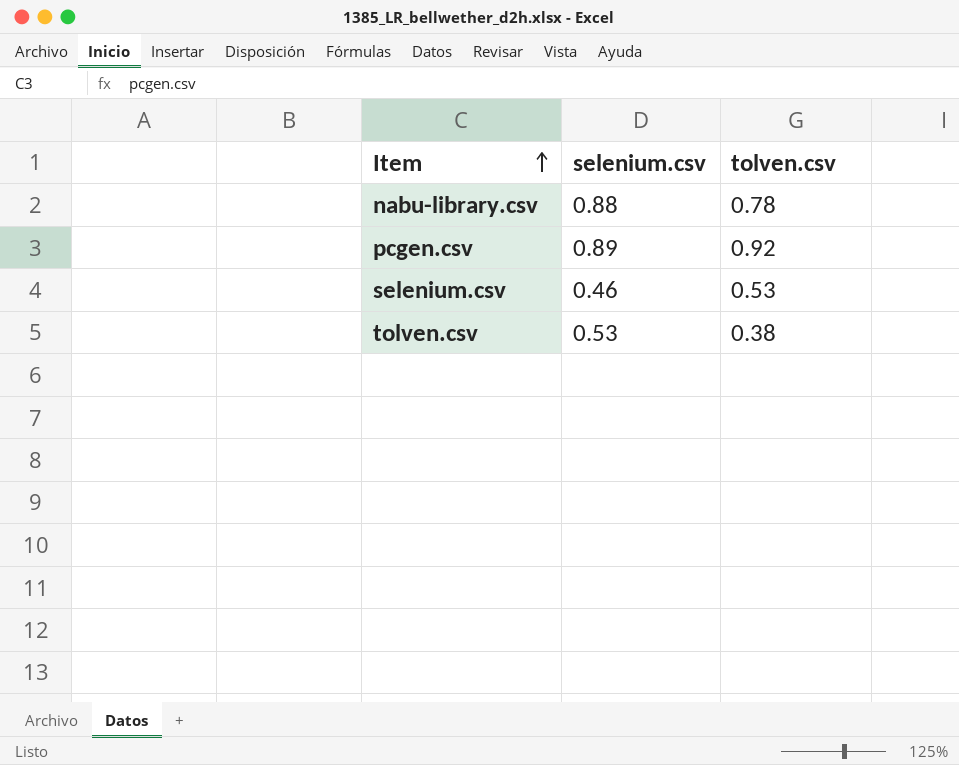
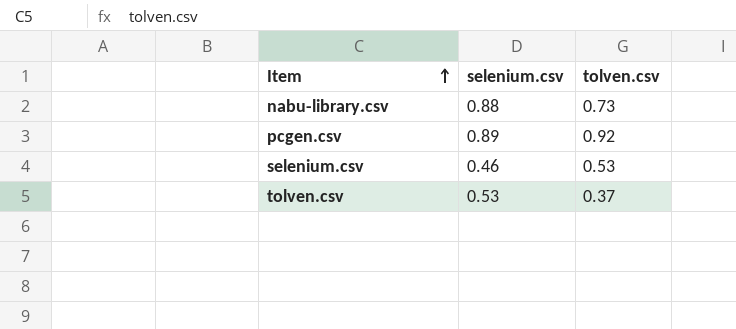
nabu-library.csv | tolven.csv: 0.78 -> 0.73
tolven.csv | tolven.csv: 0.38 -> 0.37

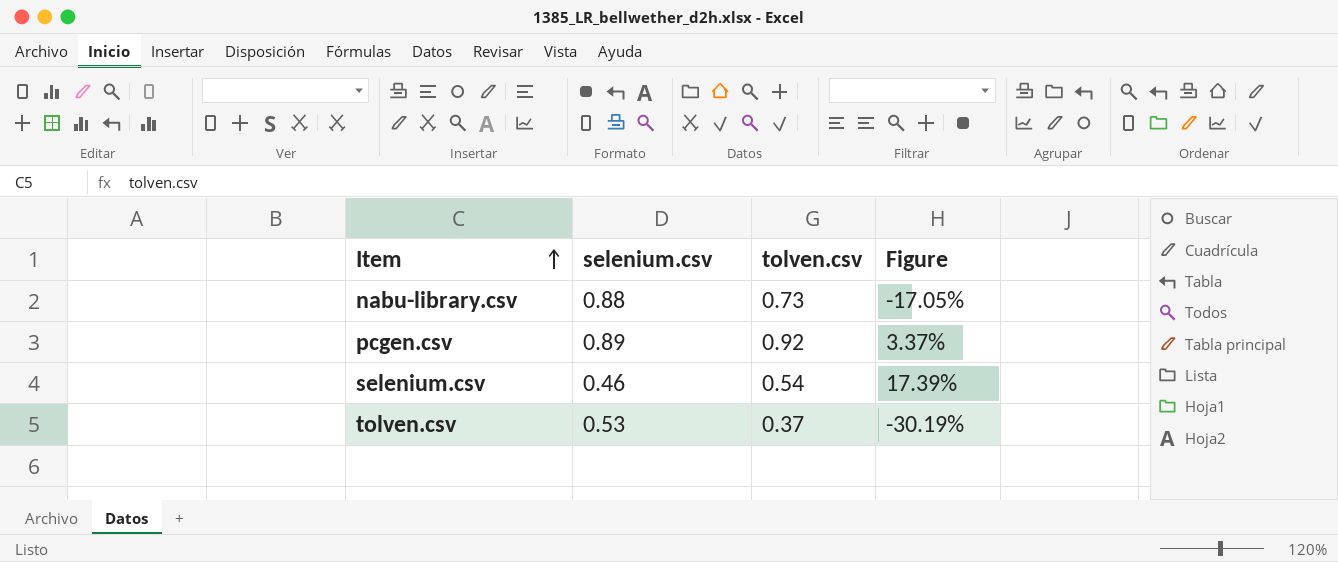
column Figure | formula: none -> ([tolven.csv] - [selenium.csv]) / [selenium.csv]
selenium.csv | tolven.csv: 0.53 -> 0.54

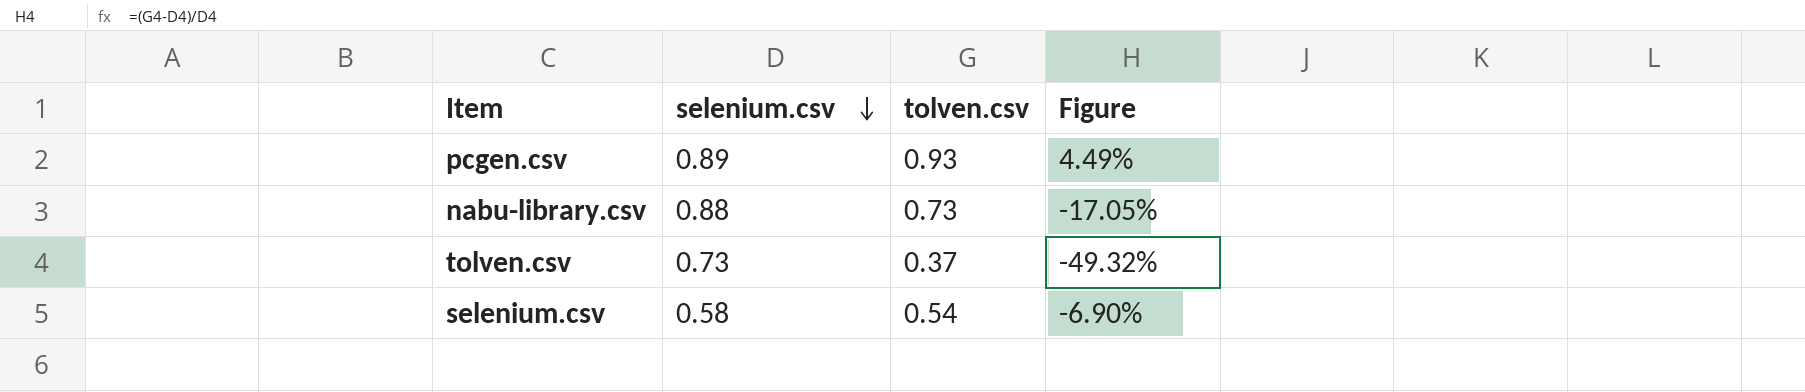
row order: Item ascending -> selenium.csv descending
pcgen.csv | tolven.csv: 0.92 -> 0.93
pcgen.csv | Figure: 3.37% -> 4.49%
tolven.csv | selenium.csv: 0.53 -> 0.73
tolven.csv | Figure: -30.19% -> -49.32%
selenium.csv | selenium.csv: 0.46 -> 0.58
selenium.csv | Figure: 17.39% -> -6.90%

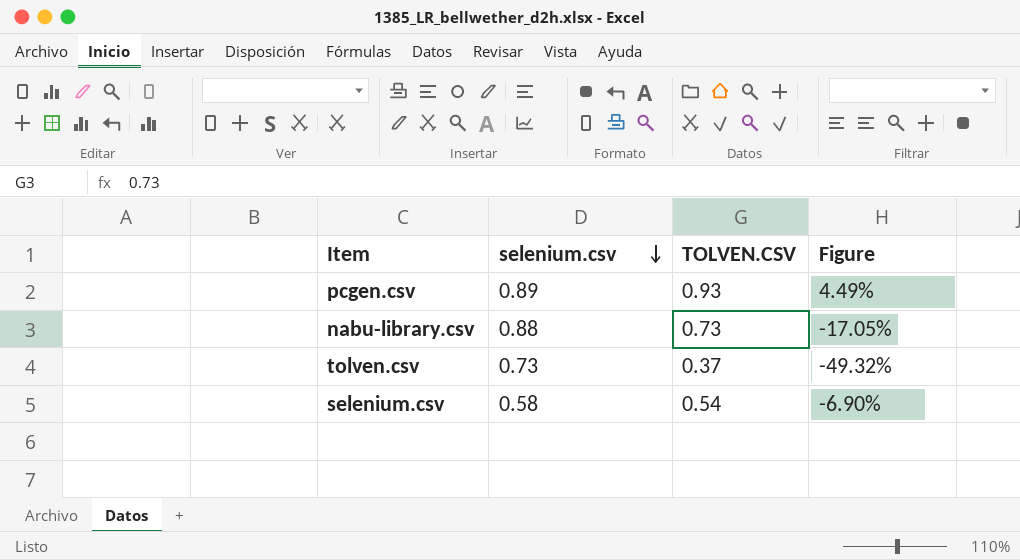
column name: tolven.csv -> TOLVEN.CSV

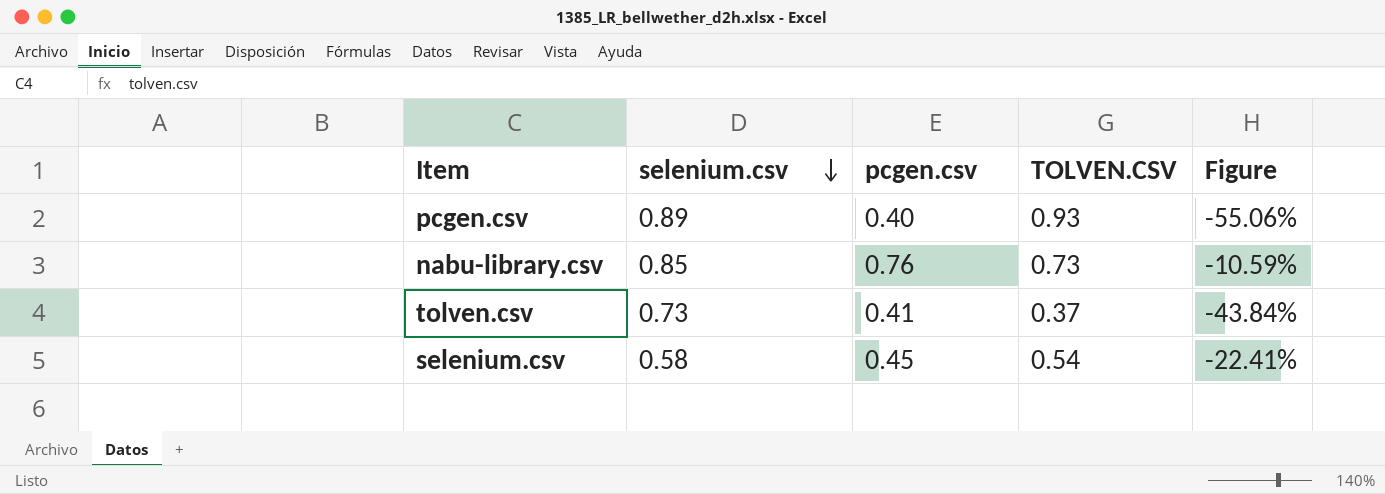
column pcgen.csv | position: none -> 3
column Figure | formula: ([TOLVEN.CSV] - [selenium.csv]) / [selenium.csv] -> ([pcgen.csv] - [selenium.csv]) / [selenium.csv]
nabu-library.csv | selenium.csv: 0.88 -> 0.85

